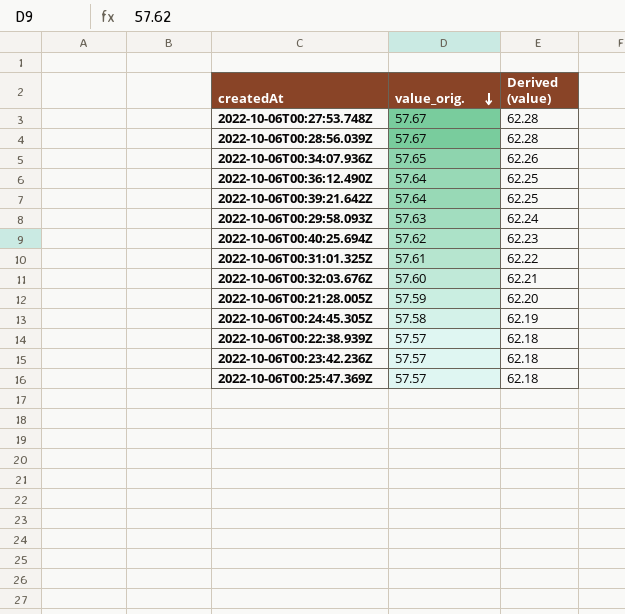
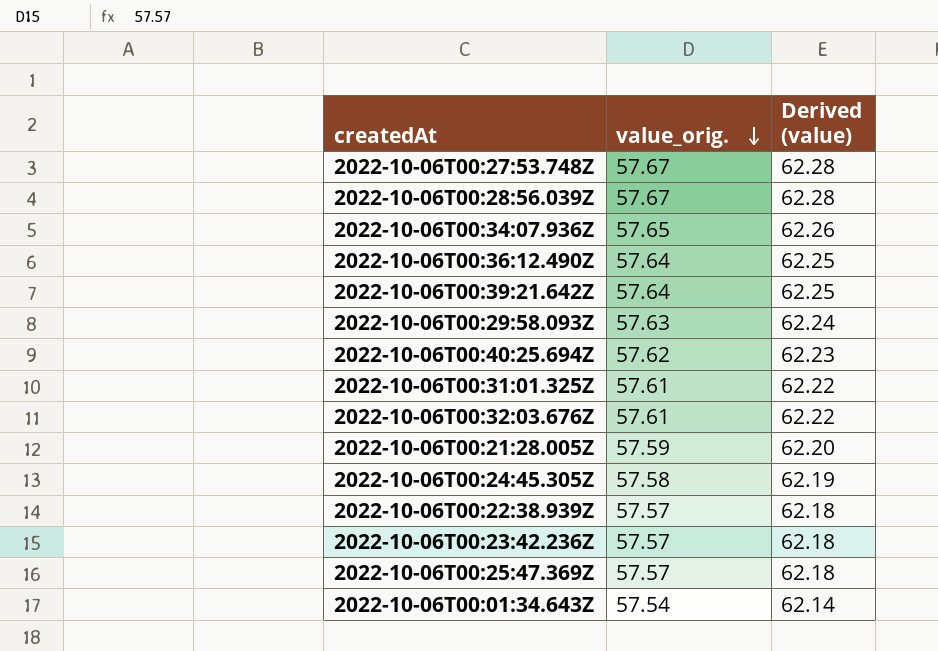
2022-10-06T00:32:03.676Z | value_orig.: 57.60 -> 57.61
2022-10-06T00:32:03.676Z | Derived (value): 62.21 -> 62.22
row 2022-10-06T00:01:34.643Z: none -> 57.54 | 62.14

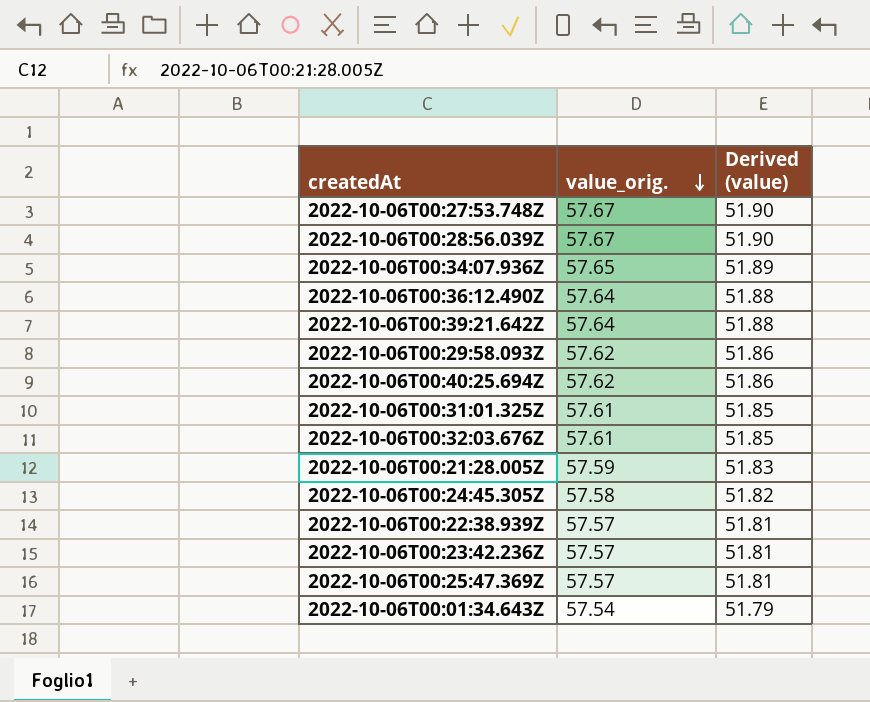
column Derived (value) | formula: [value_orig.] * 1.08 -> [value_orig.] * 0.9
2022-10-06T00:29:58.093Z | value_orig.: 57.63 -> 57.62

